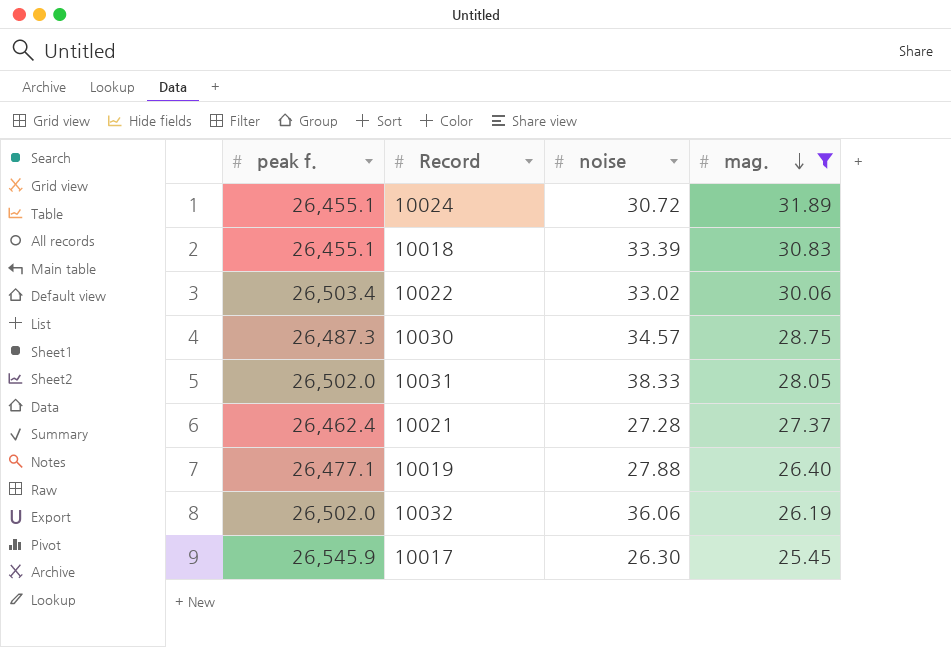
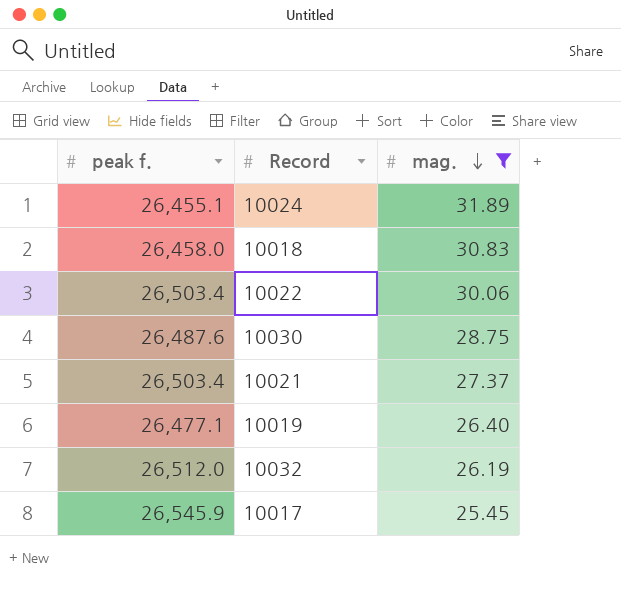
column noise | position: 3 -> none
row 10031: 26,502.0 | 38.33 | 28.05 -> none
10018 | peak f.: 26,455.1 -> 26,458.0
10030 | peak f.: 26,487.3 -> 26,487.6
10021 | peak f.: 26,462.4 -> 26,503.4
10032 | peak f.: 26,502.0 -> 26,512.0

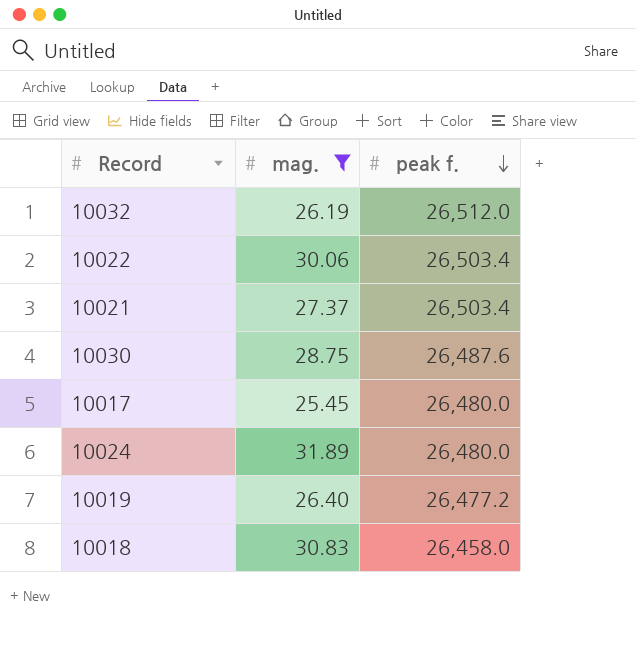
row order: mag. descending -> peak f. descending
column peak f. | position: 1 -> 3
10017 | peak f.: 26,545.9 -> 26,480.0
10024 | peak f.: 26,455.1 -> 26,480.0
10019 | peak f.: 26,477.1 -> 26,477.2

